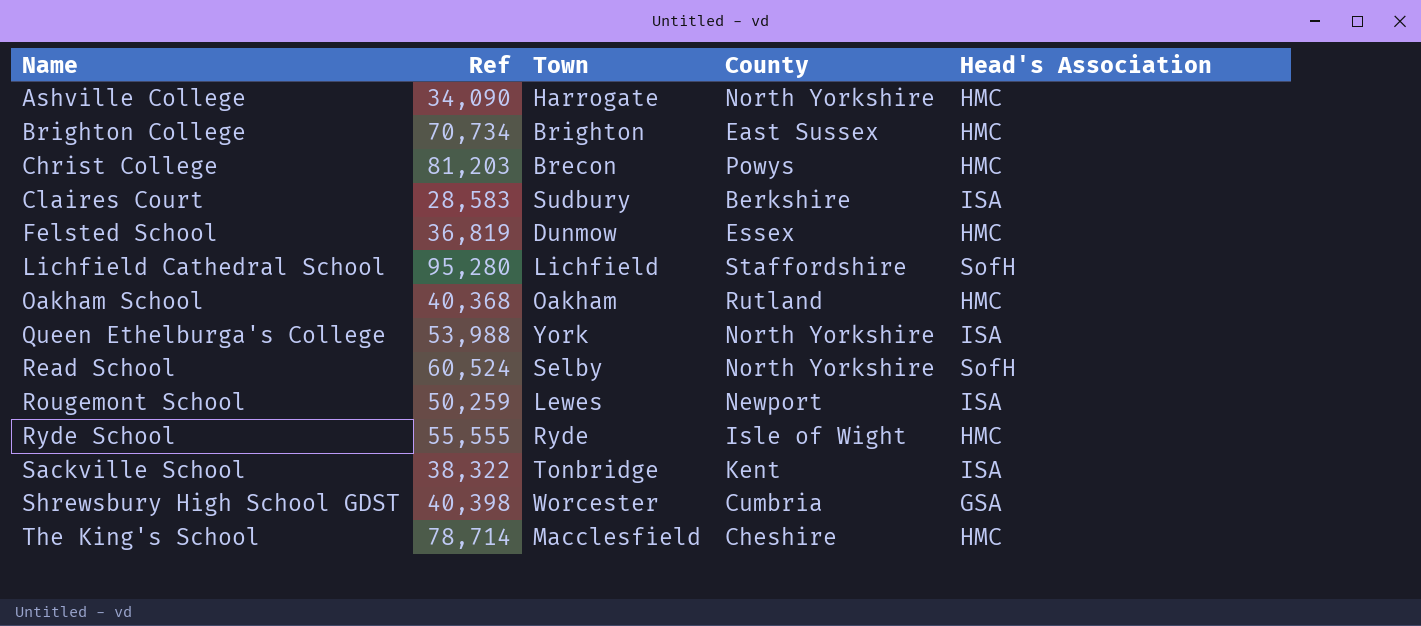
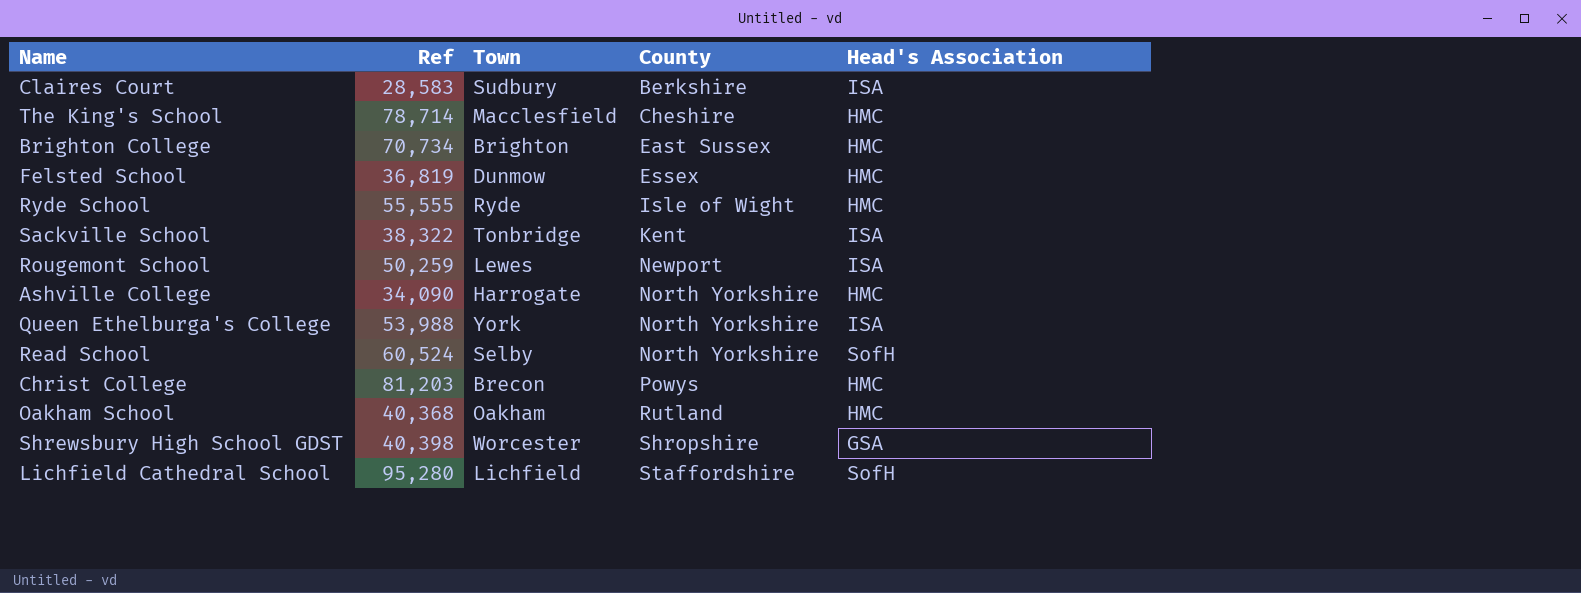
row order: Name ascending -> County ascending
Shrewsbury High School GDST | County: Cumbria -> Shropshire

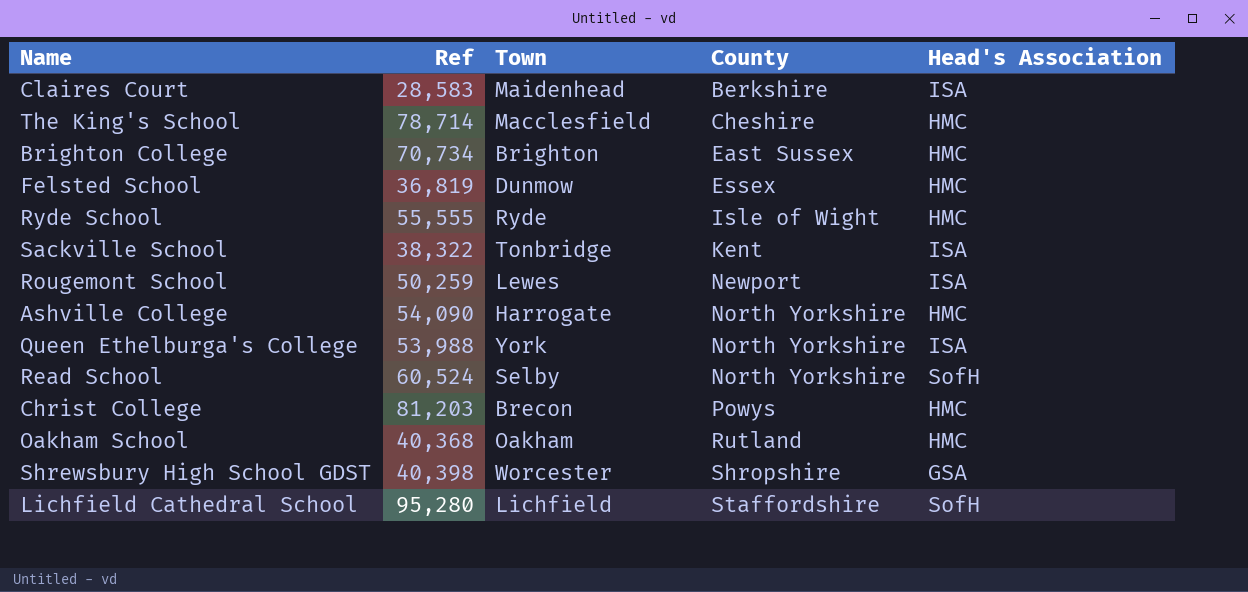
Claires Court | Town: Sudbury -> Maidenhead
Ashville College | Ref: 34,090 -> 54,090

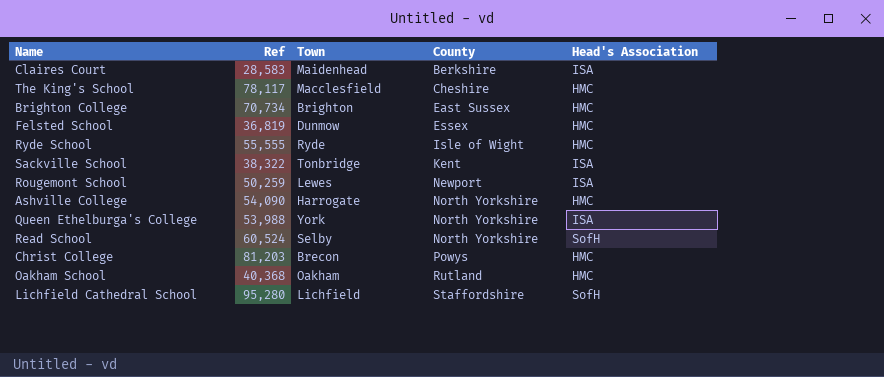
row Shrewsbury High School GDST: 40,398 | Worcester | Shropshire | GSA -> none
The King's School | Ref: 78,714 -> 78,117

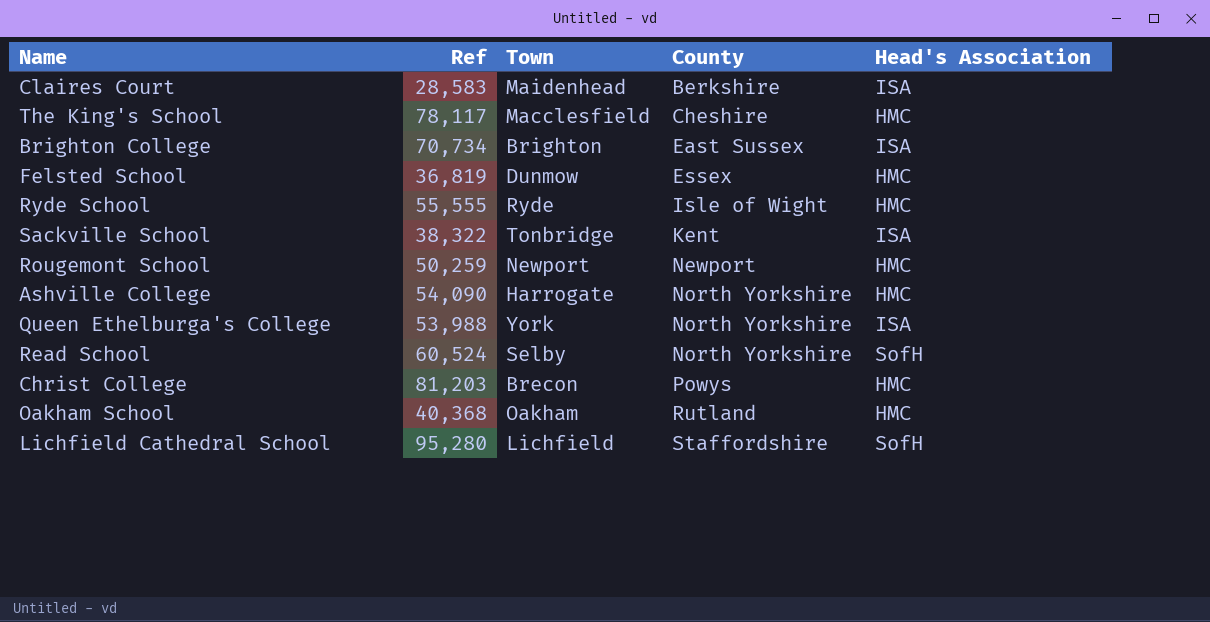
Brighton College | Head's Association: HMC -> ISA
Rougemont School | Town: Lewes -> Newport
Rougemont School | Head's Association: ISA -> HMC

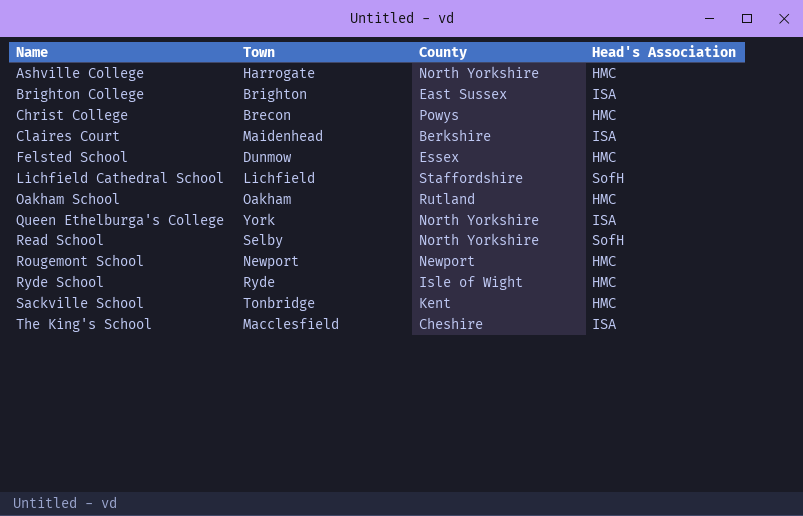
row order: County ascending -> Name ascending
column Ref | position: 2 -> none
Sackville School | Head's Association: ISA -> HMC
The King's School | Head's Association: HMC -> ISA

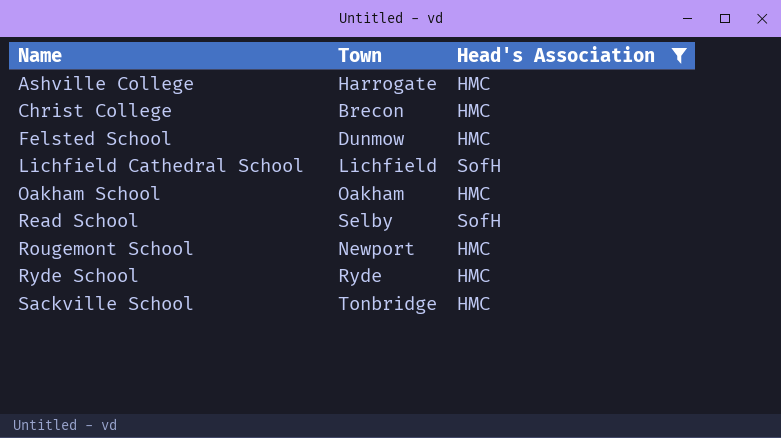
filter: none -> Head's Association != ISA
column County | position: 3 -> none

